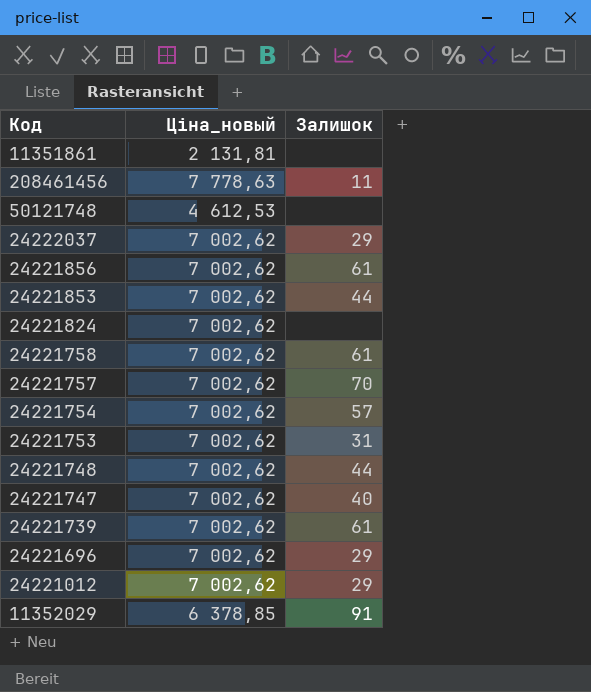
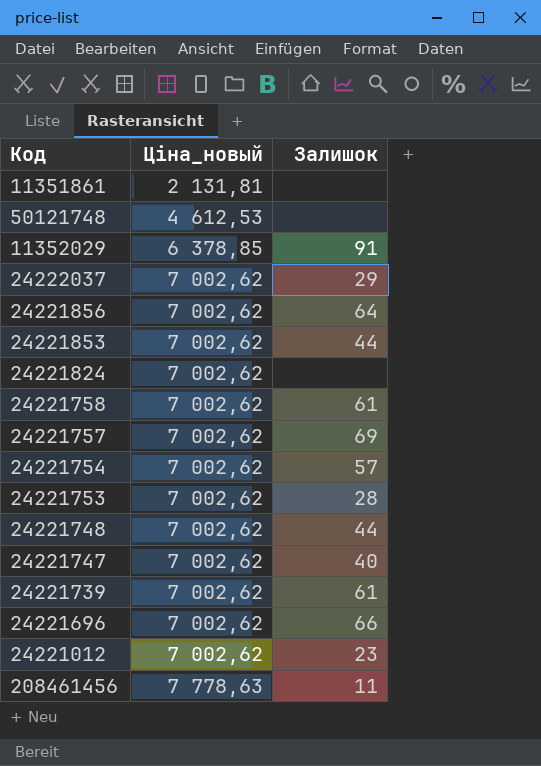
row order: none -> Ціна_новый ascending
24221856 | Залишок: 61 -> 64
24221757 | Залишок: 70 -> 69
24221753 | Залишок: 31 -> 28
24221696 | Залишок: 29 -> 66
24221012 | Залишок: 29 -> 23

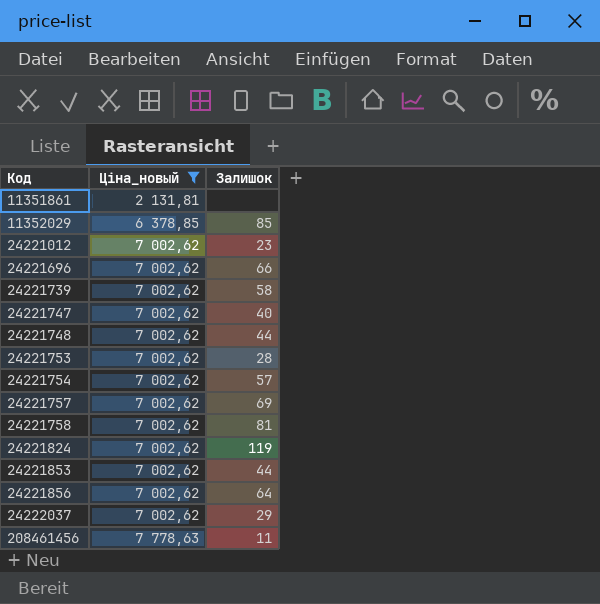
filter: none -> Ціна_новый != 4 612,53
row order: Ціна_новый ascending -> Код ascending
11352029 | Залишок: 91 -> 85
24221739 | Залишок: 61 -> 58
24221758 | Залишок: 61 -> 81
24221824 | Залишок: none -> 119

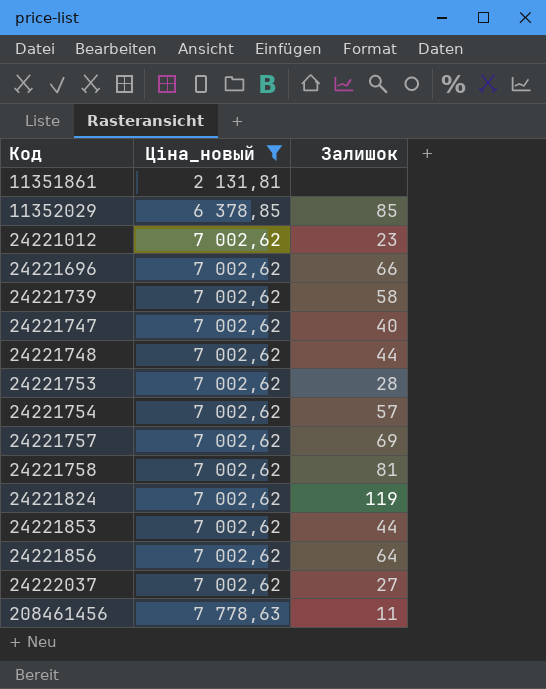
24222037 | Залишок: 29 -> 27

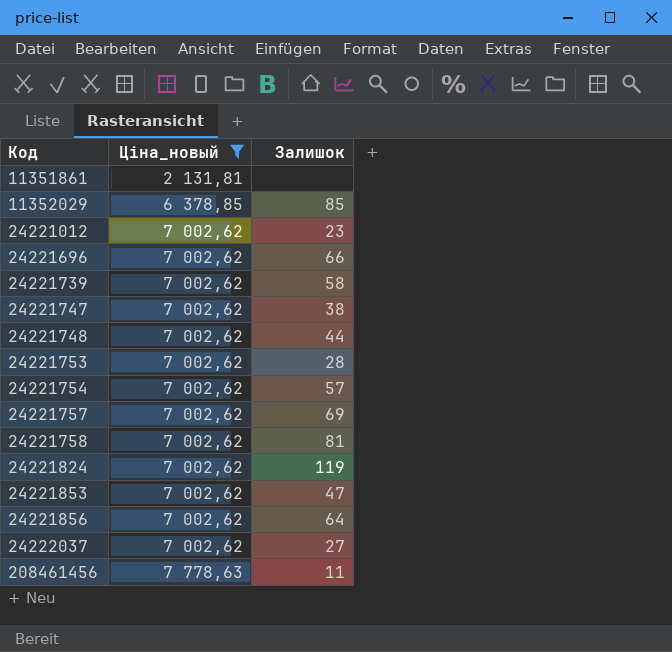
24221747 | Залишок: 40 -> 38
24221853 | Залишок: 44 -> 47

